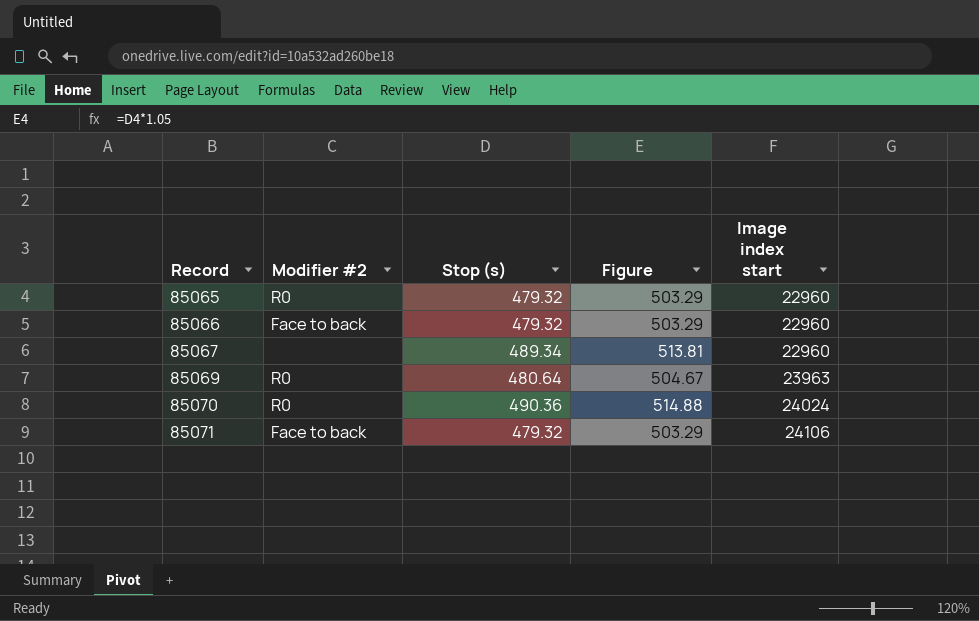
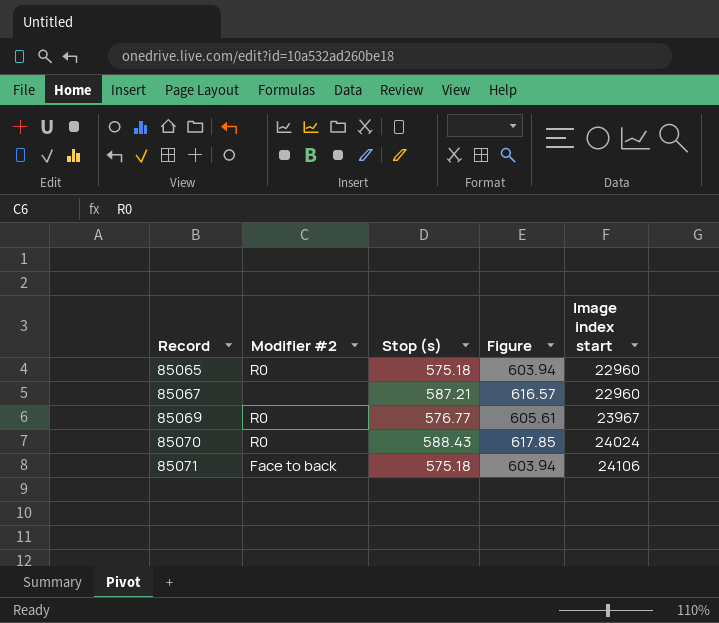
row 85066: Face to back | 479.32 | 503.29 | 22960 -> none
85065 | Stop (s): 479.32 -> 575.18
85065 | Figure: 503.29 -> 603.94
85067 | Stop (s): 489.34 -> 587.21
85067 | Figure: 513.81 -> 616.57
85069 | Stop (s): 480.64 -> 576.77
85069 | Figure: 504.67 -> 605.61
85069 | Image index start: 23963 -> 23967
85070 | Stop (s): 490.36 -> 588.43
85070 | Figure: 514.88 -> 617.85
85071 | Stop (s): 479.32 -> 575.18
85071 | Figure: 503.29 -> 603.94

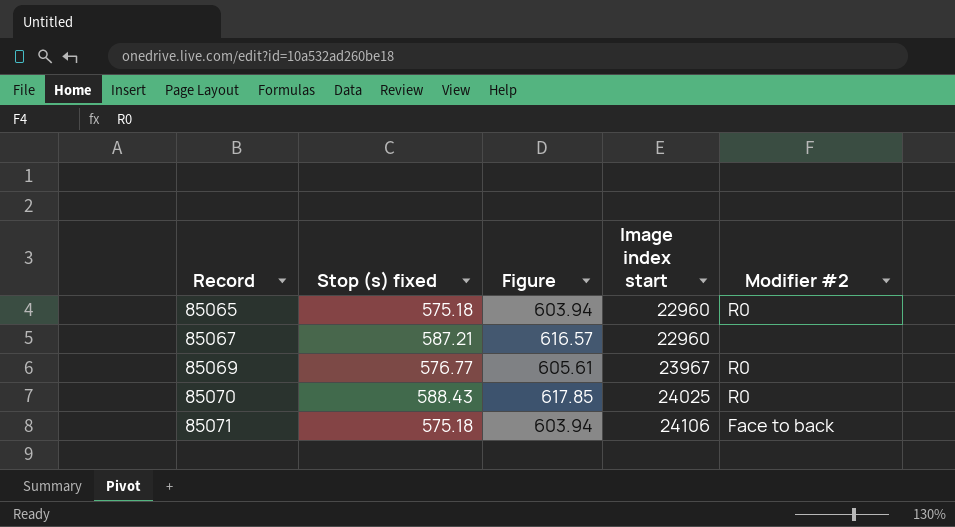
column name: Stop (s) -> Stop (s) fixed
column Modifier #2 | position: 2 -> 5
85070 | Image index start: 24024 -> 24025

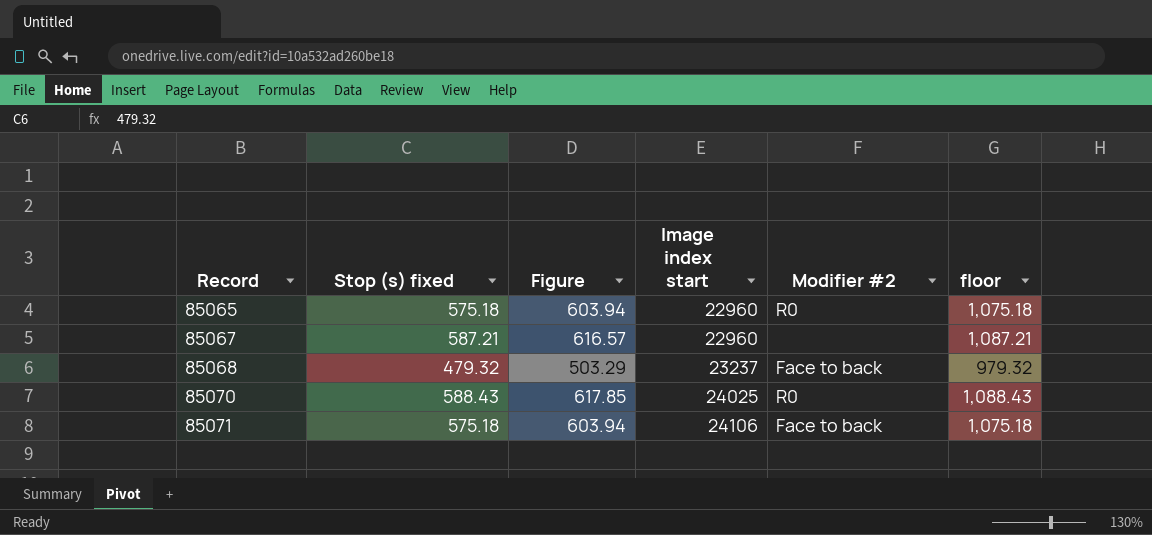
column floor | formula: none -> [Stop (s) fixed] + 500
row 85069: 576.77 | 605.61 | 23967 | R0 -> none
row 85068: none -> 479.32 | 503.29 | 23237 | Face to back | 979.32

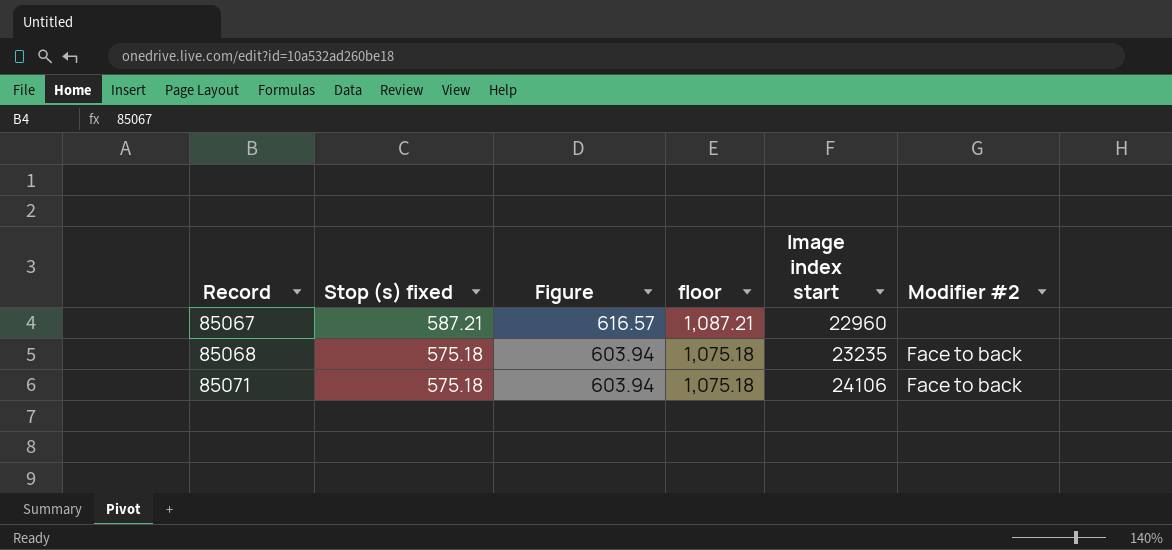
column floor | position: 6 -> 4
row 85065: 575.18 | 603.94 | 22960 | R0 | 1,075.18 -> none
row 85070: 588.43 | 617.85 | 24025 | R0 | 1,088.43 -> none
85068 | Stop (s) fixed: 479.32 -> 575.18
85068 | Figure: 503.29 -> 603.94
85068 | floor: 979.32 -> 1,075.18
85068 | Image index start: 23237 -> 23235

